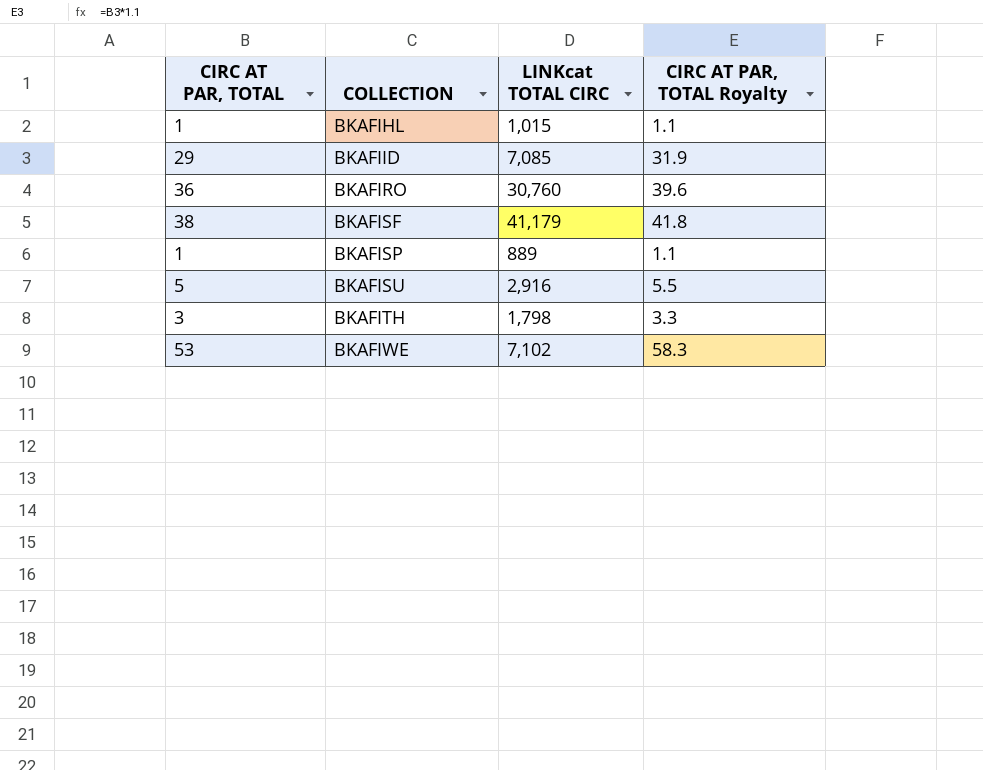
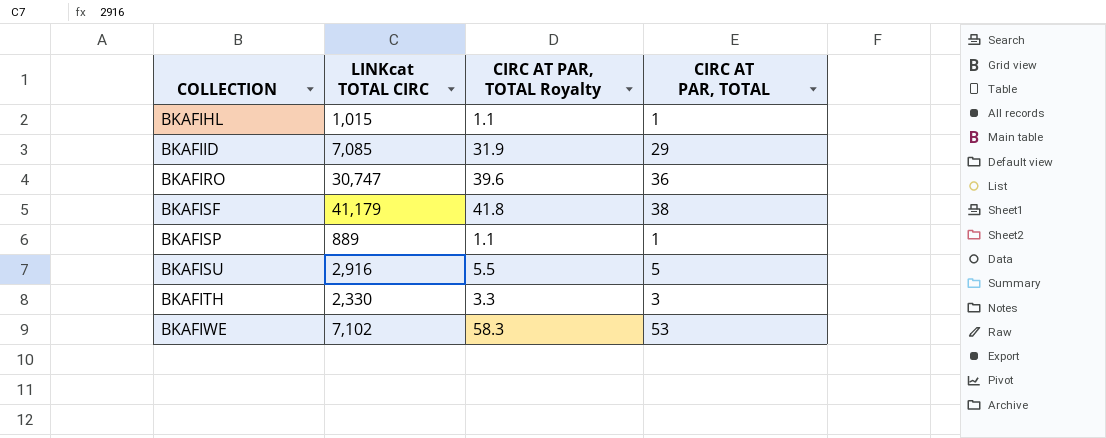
column CIRC AT PAR, TOTAL | position: 1 -> 4
BKAFIRO | LINKcat TOTAL CIRC: 30,760 -> 30,747
BKAFITH | LINKcat TOTAL CIRC: 1,798 -> 2,330

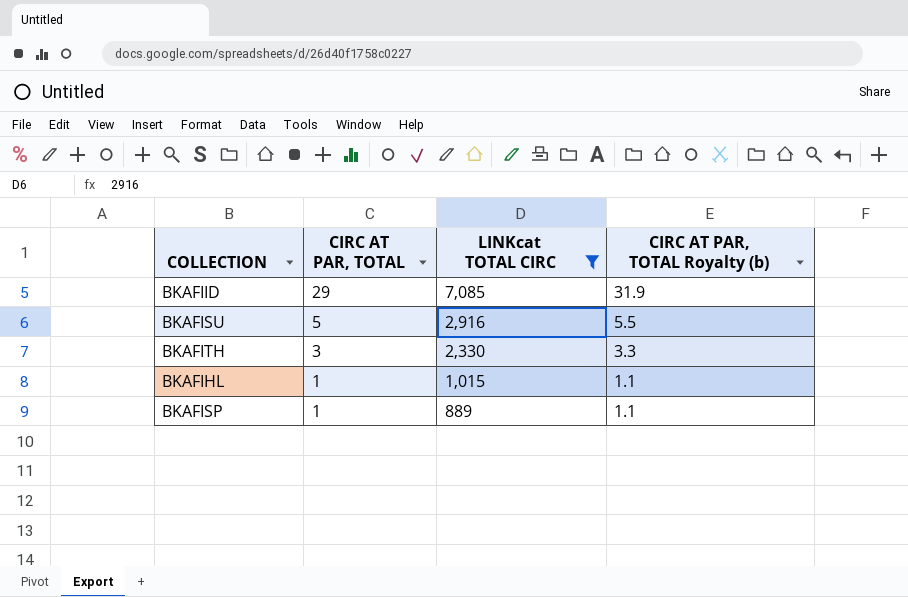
filter: none -> LINKcat TOTAL CIRC <= 7,085
row order: COLLECTION ascending -> CIRC AT PAR, TOTAL descending
column CIRC AT PAR, TOTAL | position: 4 -> 2
column name: CIRC AT PAR, TOTAL Royalty -> CIRC AT PAR, TOTAL Royalty (b)

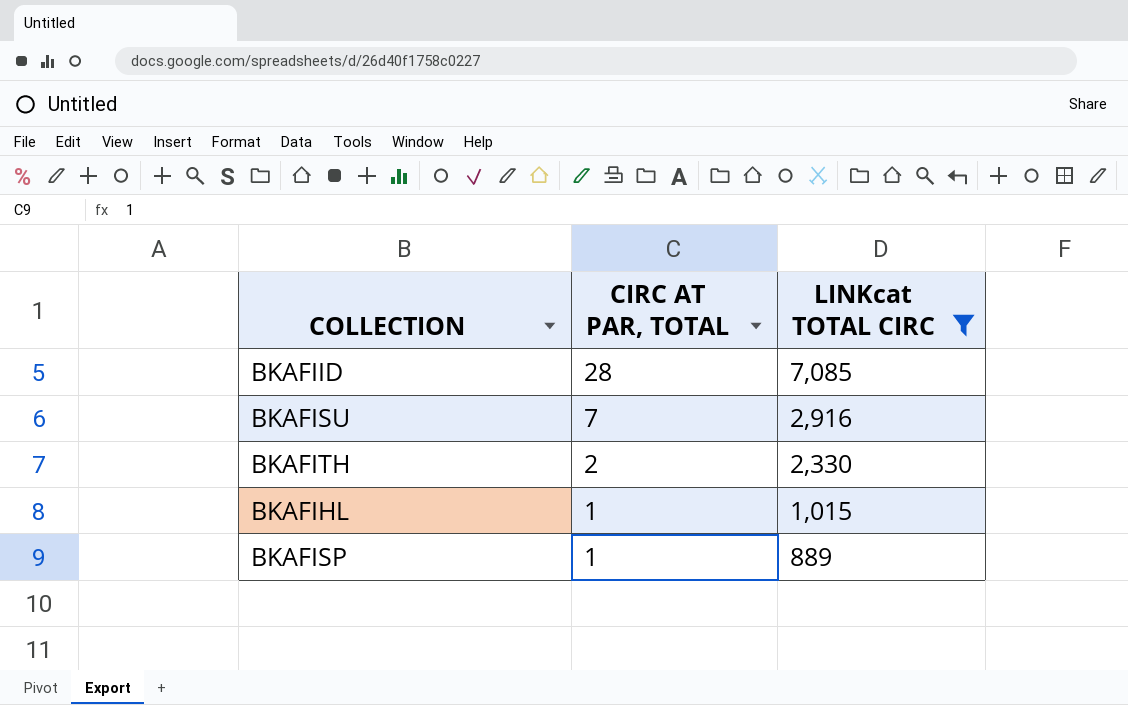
column CIRC AT PAR, TOTAL Royalty (b) | formula: [CIRC AT PAR, TOTAL] * 1.1 -> none
BKAFIID | CIRC AT PAR, TOTAL: 29 -> 28
BKAFISU | CIRC AT PAR, TOTAL: 5 -> 7
BKAFITH | CIRC AT PAR, TOTAL: 3 -> 2

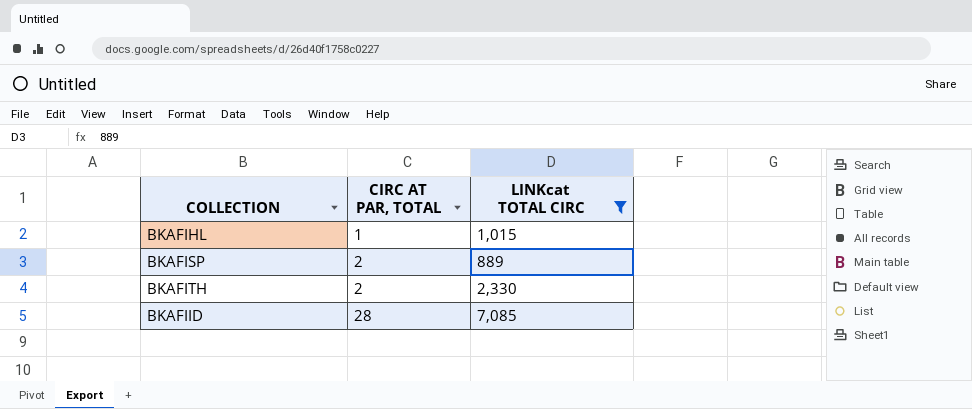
row order: CIRC AT PAR, TOTAL descending -> CIRC AT PAR, TOTAL ascending
row BKAFISU: 7 | 2,916 -> none
BKAFISP | CIRC AT PAR, TOTAL: 1 -> 2

